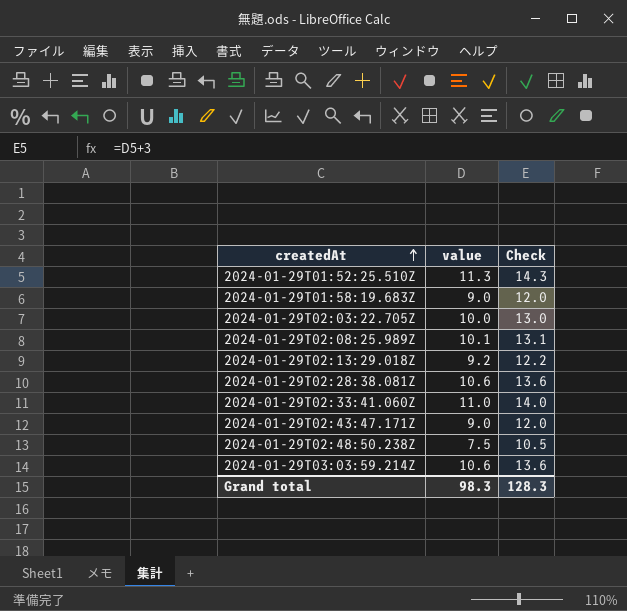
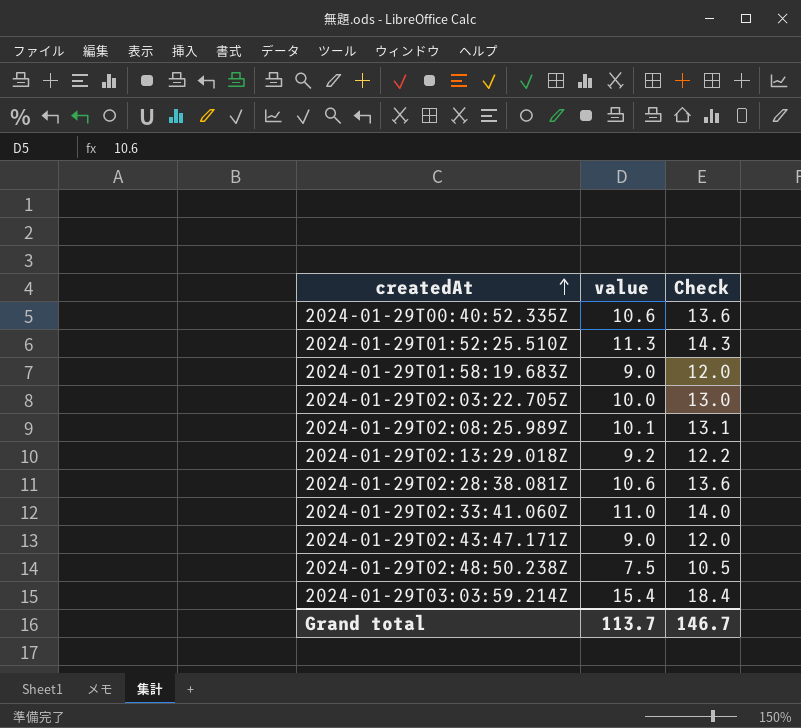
row 2024-01-29T00:40:52.335Z: none -> 10.6 | 13.6
2024-01-29T03:03:59.214Z | value: 10.6 -> 15.4
2024-01-29T03:03:59.214Z | Check: 13.6 -> 18.4
Grand total | value: 98.3 -> 113.7
Grand total | Check: 128.3 -> 146.7

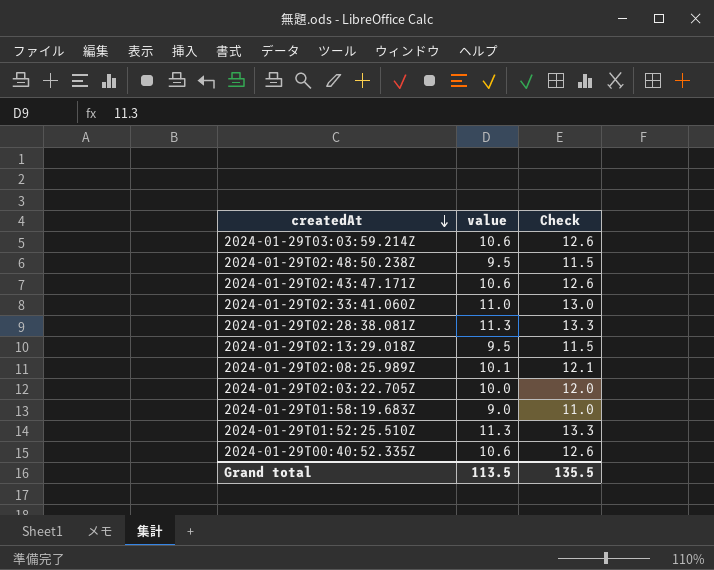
row order: createdAt ascending -> createdAt descending
column Check | formula: [value] + 3 -> [value] + 2
2024-01-29T03:03:59.214Z | value: 15.4 -> 10.6
2024-01-29T02:48:50.238Z | value: 7.5 -> 9.5
2024-01-29T02:43:47.171Z | value: 9.0 -> 10.6
2024-01-29T02:28:38.081Z | value: 10.6 -> 11.3
2024-01-29T02:13:29.018Z | value: 9.2 -> 9.5
Grand total | value: 113.7 -> 113.5
Grand total | Check: 146.7 -> 135.5

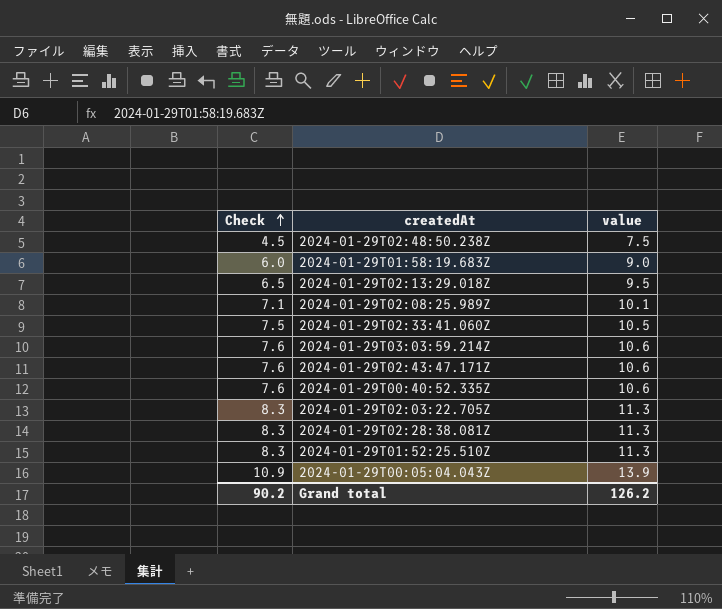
row order: createdAt descending -> Check ascending
column Check | formula: [value] + 2 -> [value] - 3
column Check | position: 3 -> 1
2024-01-29T02:48:50.238Z | value: 9.5 -> 7.5
2024-01-29T02:33:41.060Z | value: 11.0 -> 10.5
2024-01-29T02:03:22.705Z | value: 10.0 -> 11.3
row 2024-01-29T00:05:04.043Z: none -> 10.9 | 13.9
Grand total | Check: 135.5 -> 90.2
Grand total | value: 113.5 -> 126.2

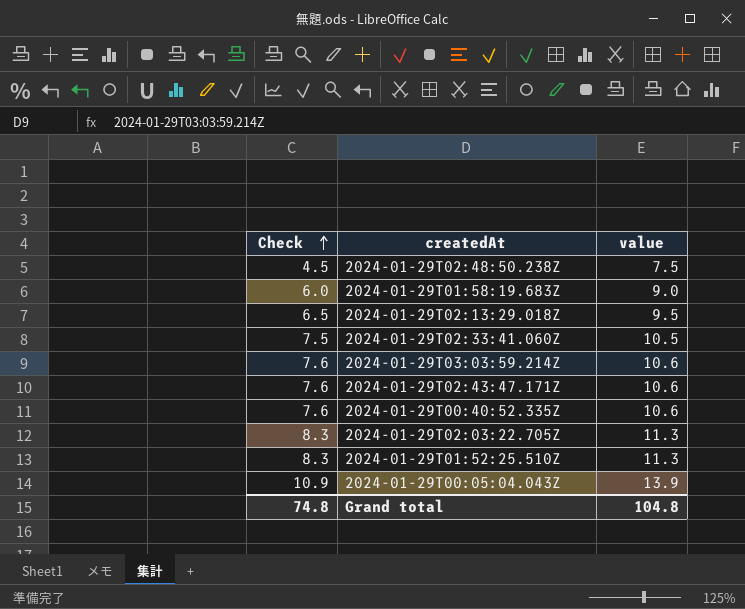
row 2024-01-29T02:08:25.989Z: 7.1 | 10.1 -> none
row 2024-01-29T02:28:38.081Z: 8.3 | 11.3 -> none
Grand total | Check: 90.2 -> 74.8
Grand total | value: 126.2 -> 104.8

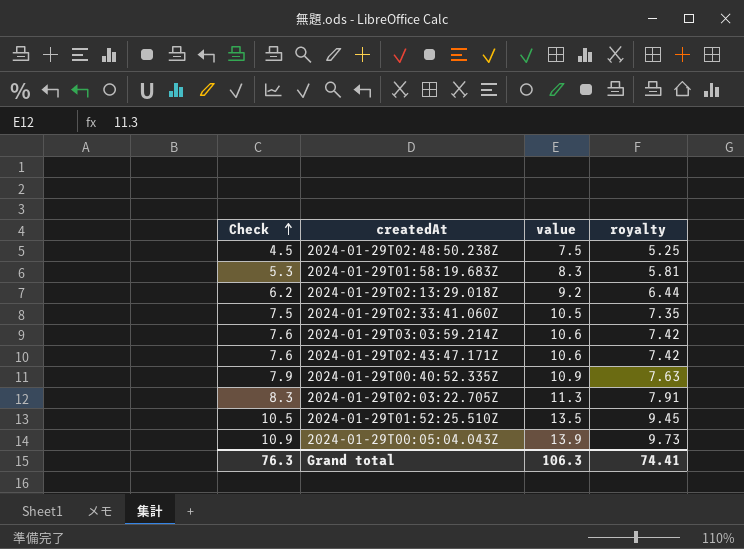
column royalty | formula: none -> [value] * 0.7
2024-01-29T01:58:19.683Z | Check: 6.0 -> 5.3
2024-01-29T01:58:19.683Z | value: 9.0 -> 8.3
2024-01-29T02:13:29.018Z | Check: 6.5 -> 6.2
2024-01-29T02:13:29.018Z | value: 9.5 -> 9.2
2024-01-29T00:40:52.335Z | Check: 7.6 -> 7.9
2024-01-29T00:40:52.335Z | value: 10.6 -> 10.9
2024-01-29T01:52:25.510Z | Check: 8.3 -> 10.5
2024-01-29T01:52:25.510Z | value: 11.3 -> 13.5
Grand total | Check: 74.8 -> 76.3
Grand total | value: 104.8 -> 106.3

